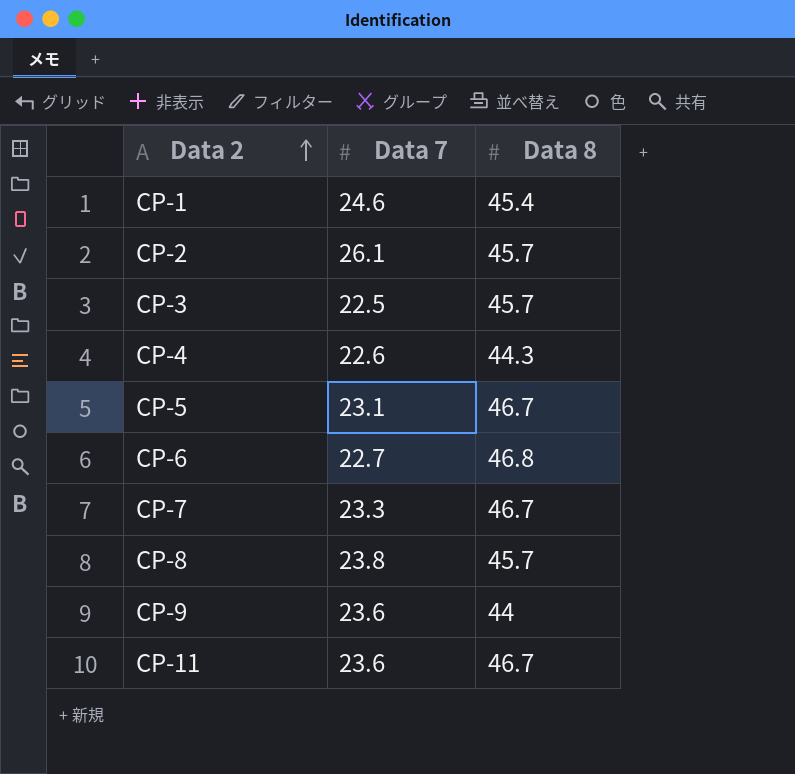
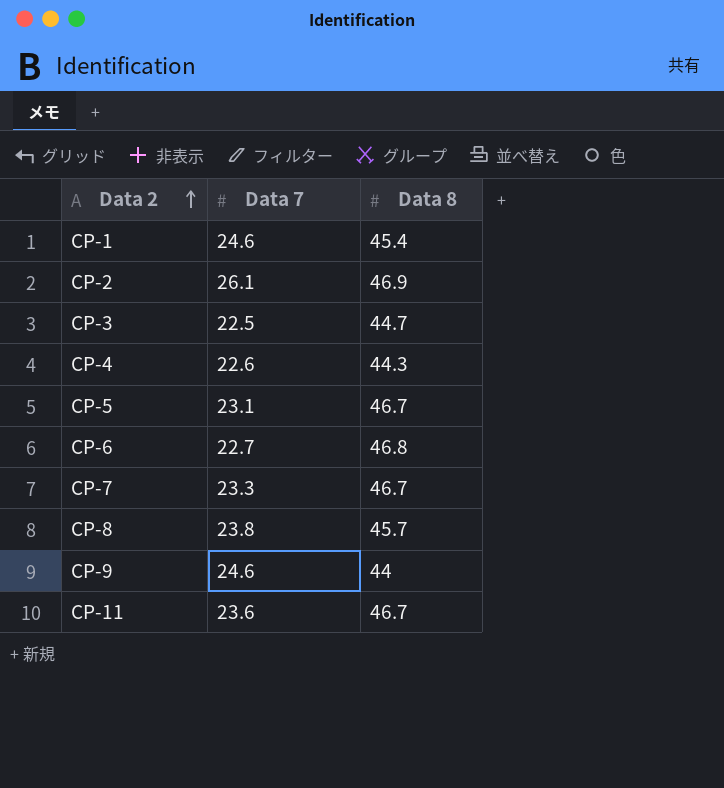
CP-2 | Data 8: 45.7 -> 46.9
CP-3 | Data 8: 45.7 -> 44.7
CP-9 | Data 7: 23.6 -> 24.6

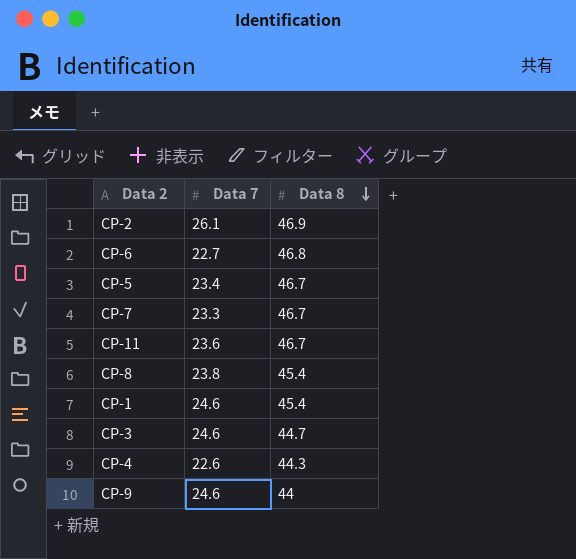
row order: Data 2 ascending -> Data 8 descending
CP-5 | Data 7: 23.1 -> 23.4
CP-8 | Data 8: 45.7 -> 45.4
CP-3 | Data 7: 22.5 -> 24.6

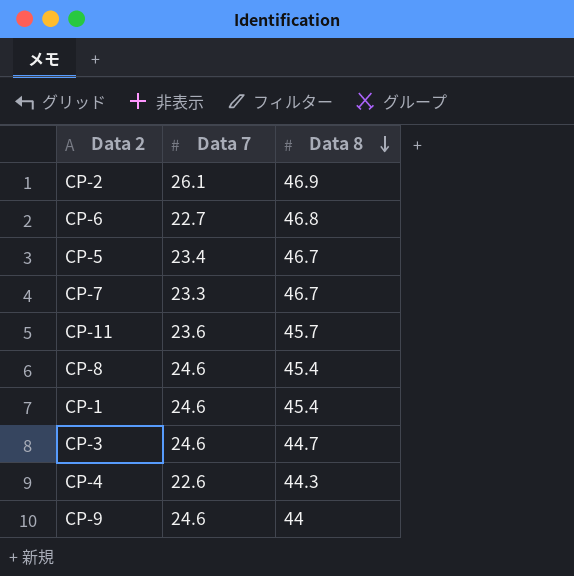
CP-11 | Data 8: 46.7 -> 45.7
CP-8 | Data 7: 23.8 -> 24.6

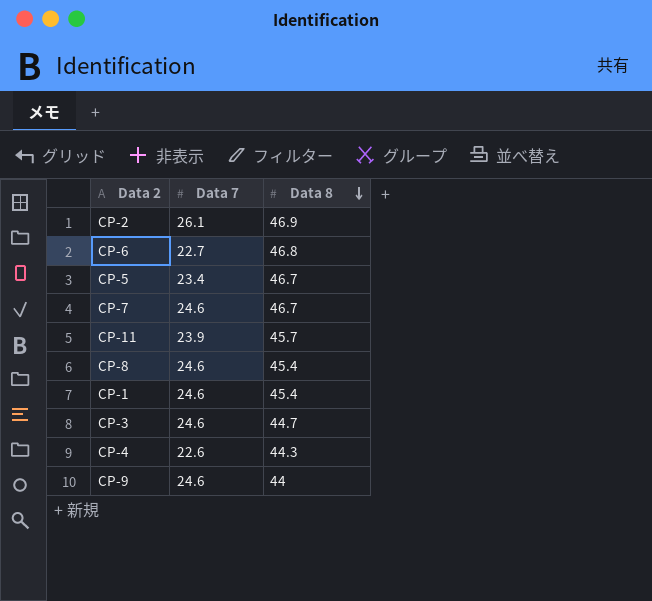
CP-7 | Data 7: 23.3 -> 24.6
CP-11 | Data 7: 23.6 -> 23.9

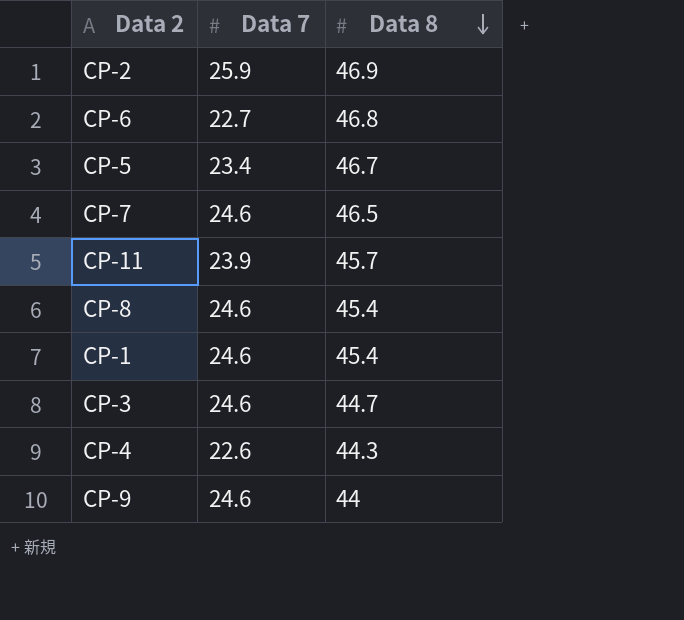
CP-2 | Data 7: 26.1 -> 25.9
CP-7 | Data 8: 46.7 -> 46.5

